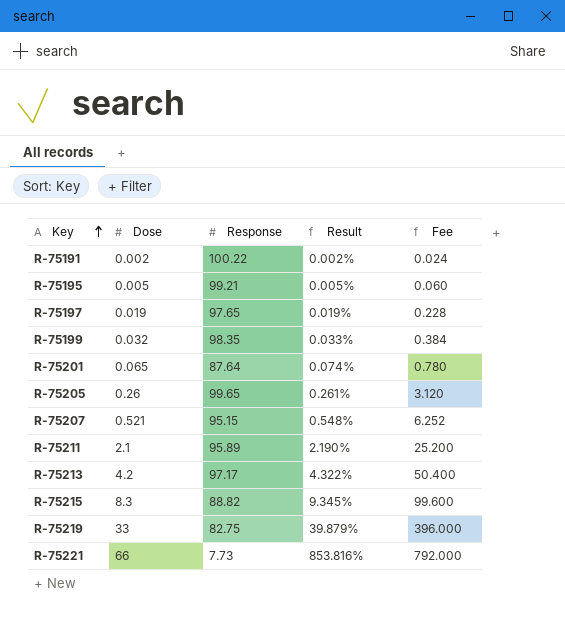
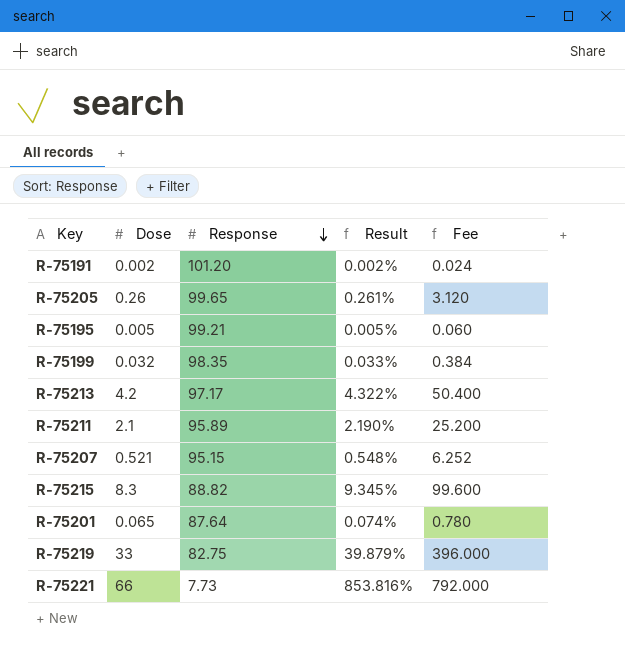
row order: Key ascending -> Response descending
row R-75197: 0.019 | 97.65 | 0.019% | 0.228 -> none
R-75191 | Response: 100.22 -> 101.20

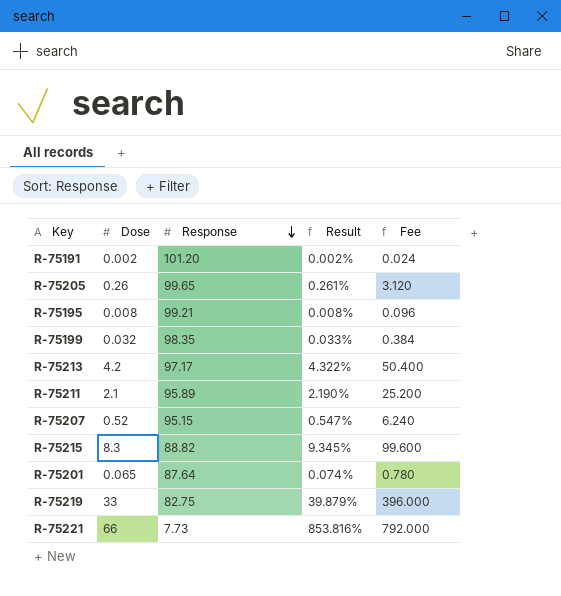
R-75195 | Dose: 0.005 -> 0.008
R-75195 | Result: 0.005% -> 0.008%
R-75195 | Fee: 0.060 -> 0.096
R-75207 | Dose: 0.521 -> 0.52
R-75207 | Result: 0.548% -> 0.547%
R-75207 | Fee: 6.252 -> 6.240

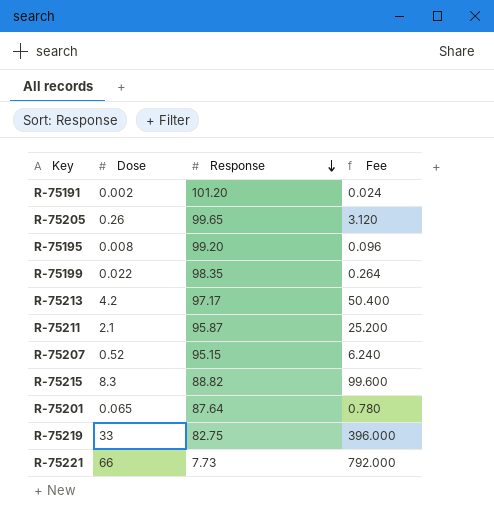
column Result | formula: [Dose] / [Response] -> none
R-75195 | Response: 99.21 -> 99.20
R-75199 | Dose: 0.032 -> 0.022
R-75199 | Fee: 0.384 -> 0.264
R-75211 | Response: 95.89 -> 95.87

